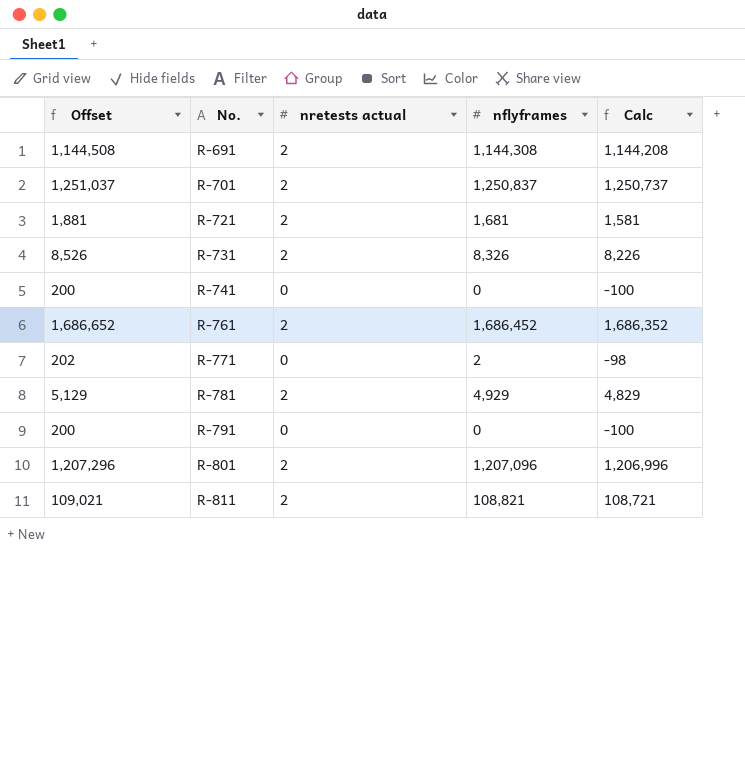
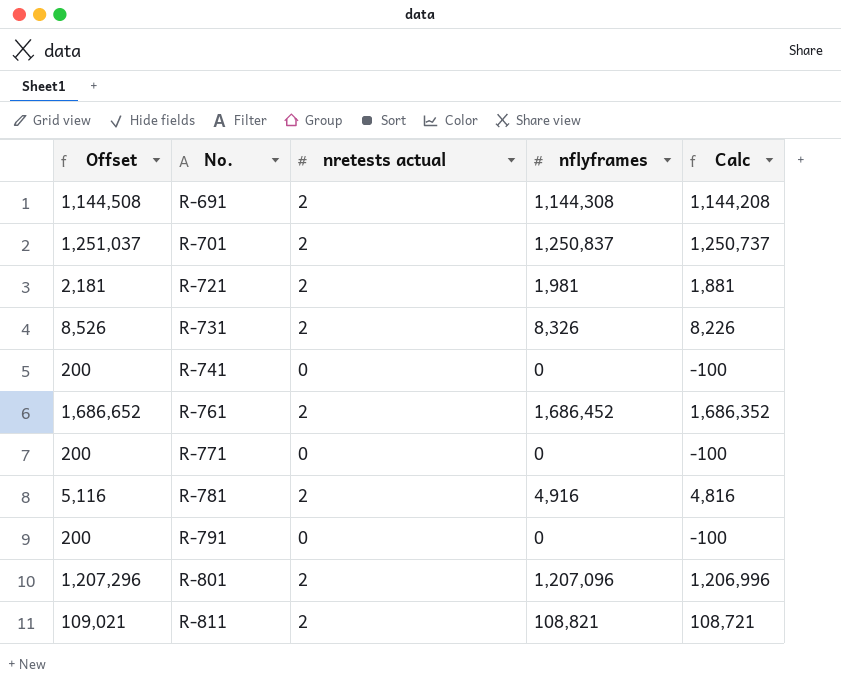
R-721 | Offset: 1,881 -> 2,181
R-721 | nflyframes: 1,681 -> 1,981
R-721 | Calc: 1,581 -> 1,881
R-771 | Offset: 202 -> 200
R-771 | nflyframes: 2 -> 0
R-771 | Calc: -98 -> -100
R-781 | Offset: 5,129 -> 5,116
R-781 | nflyframes: 4,929 -> 4,916
R-781 | Calc: 4,829 -> 4,816

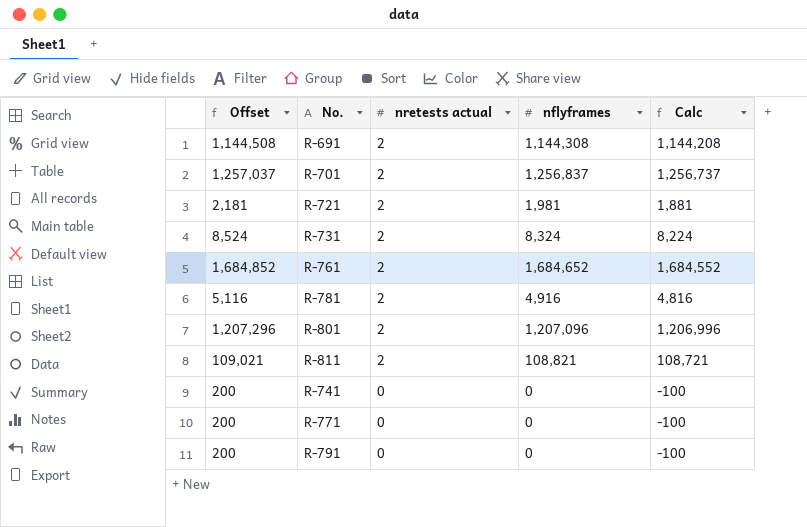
row order: No. ascending -> nretests actual descending
R-701 | Offset: 1,251,037 -> 1,257,037
R-701 | nflyframes: 1,250,837 -> 1,256,837
R-701 | Calc: 1,250,737 -> 1,256,737
R-731 | Offset: 8,526 -> 8,524
R-731 | nflyframes: 8,326 -> 8,324
R-731 | Calc: 8,226 -> 8,224
R-761 | Offset: 1,686,652 -> 1,684,852
R-761 | nflyframes: 1,686,452 -> 1,684,652
R-761 | Calc: 1,686,352 -> 1,684,552

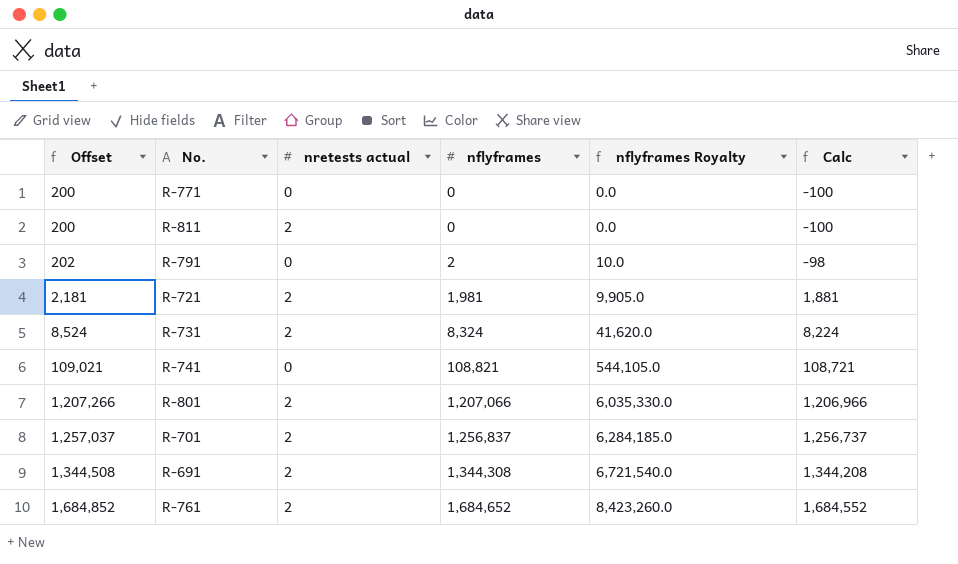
row order: nretests actual descending -> Offset ascending
column nflyframes Royalty | formula: none -> [nflyframes] * 5
row R-781: 5,116 | 2 | 4,916 | 4,816 -> none
R-811 | Offset: 109,021 -> 200
R-811 | nflyframes: 108,821 -> 0
R-811 | Calc: 108,721 -> -100
R-791 | Offset: 200 -> 202
R-791 | nflyframes: 0 -> 2
R-791 | Calc: -100 -> -98
R-741 | Offset: 200 -> 109,021
R-741 | nflyframes: 0 -> 108,821
R-741 | Calc: -100 -> 108,721
R-801 | Offset: 1,207,296 -> 1,207,266
R-801 | nflyframes: 1,207,096 -> 1,207,066
R-801 | Calc: 1,206,996 -> 1,206,966
R-691 | Offset: 1,144,508 -> 1,344,508
R-691 | nflyframes: 1,144,308 -> 1,344,308
R-691 | Calc: 1,144,208 -> 1,344,208

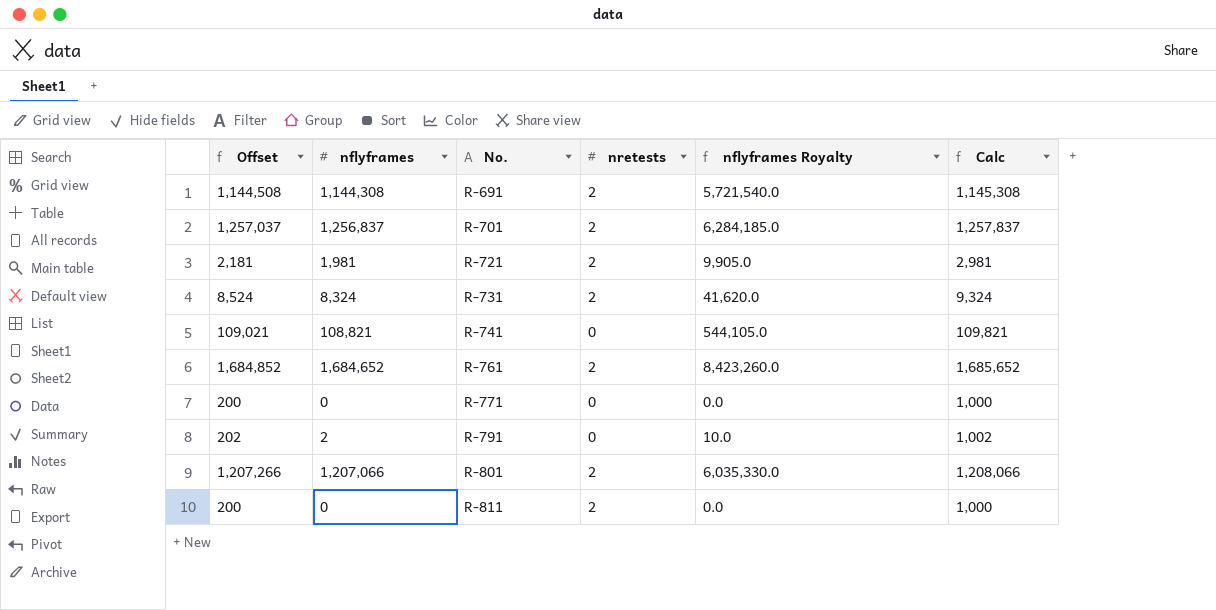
row order: Offset ascending -> No. ascending
column nflyframes | position: 4 -> 2
column name: nretests actual -> nretests
column Calc | formula: [nflyframes] - 100 -> [nflyframes] + 1000
R-691 | Offset: 1,344,508 -> 1,144,508
R-691 | nflyframes: 1,344,308 -> 1,144,308
R-691 | nflyframes Royalty: 6,721,540.0 -> 5,721,540.0

